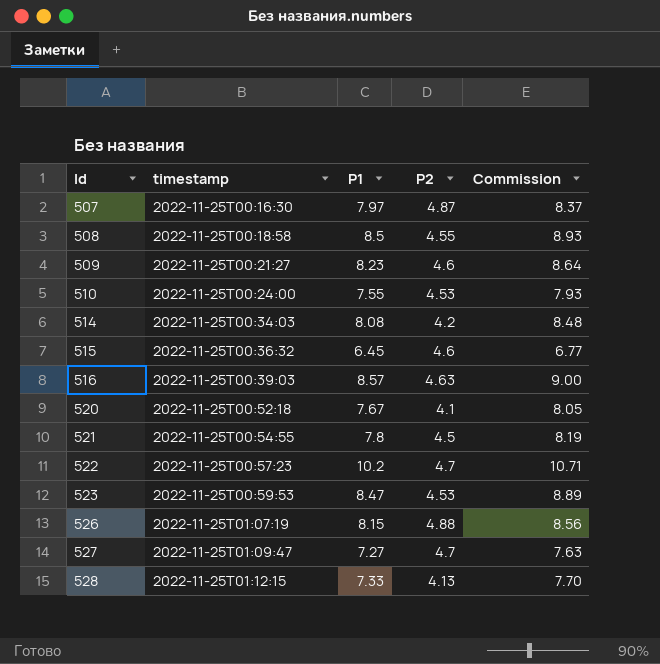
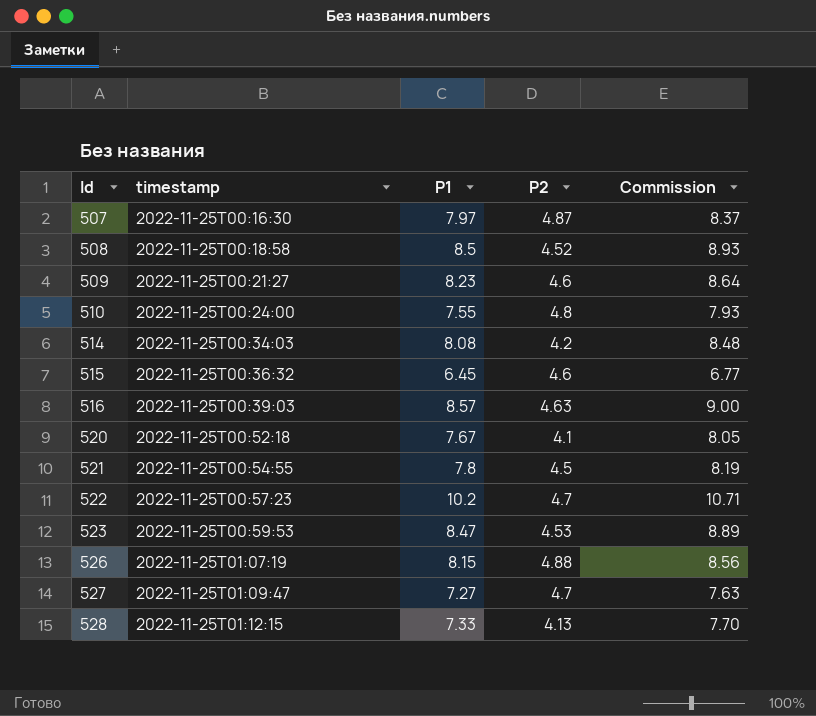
508 | P2: 4.55 -> 4.52
510 | P2: 4.53 -> 4.8

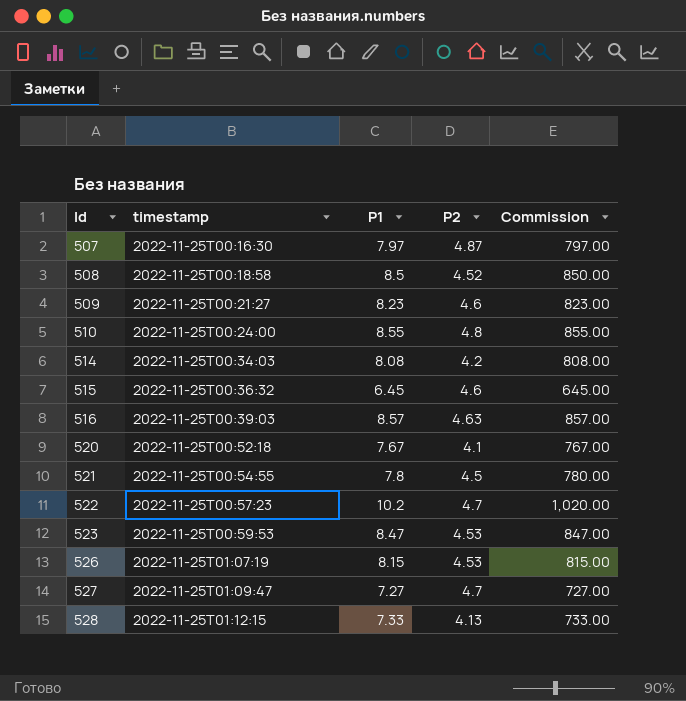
column Commission | formula: [P1] * 1.05 -> [P1] * 100
510 | P1: 7.55 -> 8.55
526 | P2: 4.88 -> 4.53

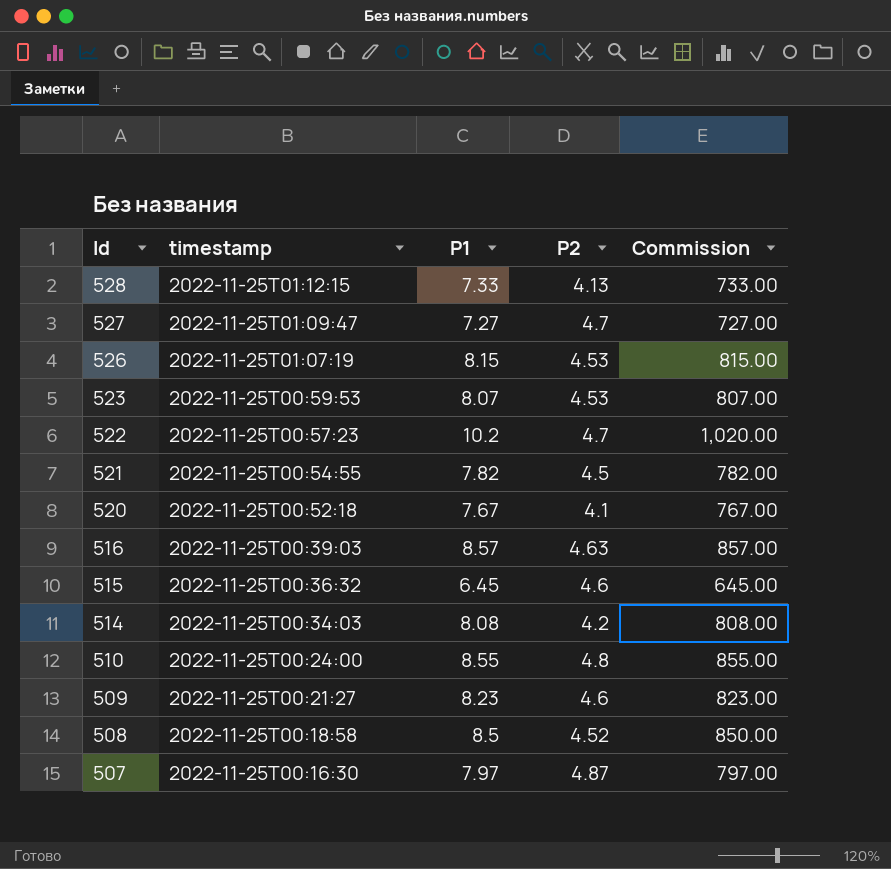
row order: Id ascending -> Id descending
523 | P1: 8.47 -> 8.07
523 | Commission: 847.00 -> 807.00
521 | P1: 7.8 -> 7.82
521 | Commission: 780.00 -> 782.00

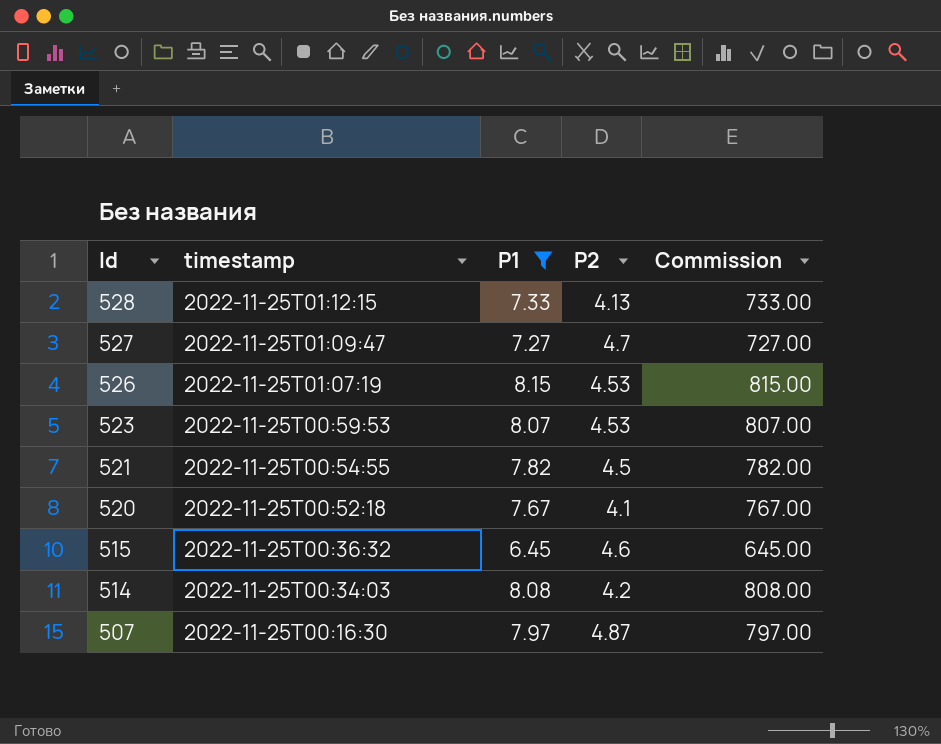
filter: none -> P1 <= 8.15

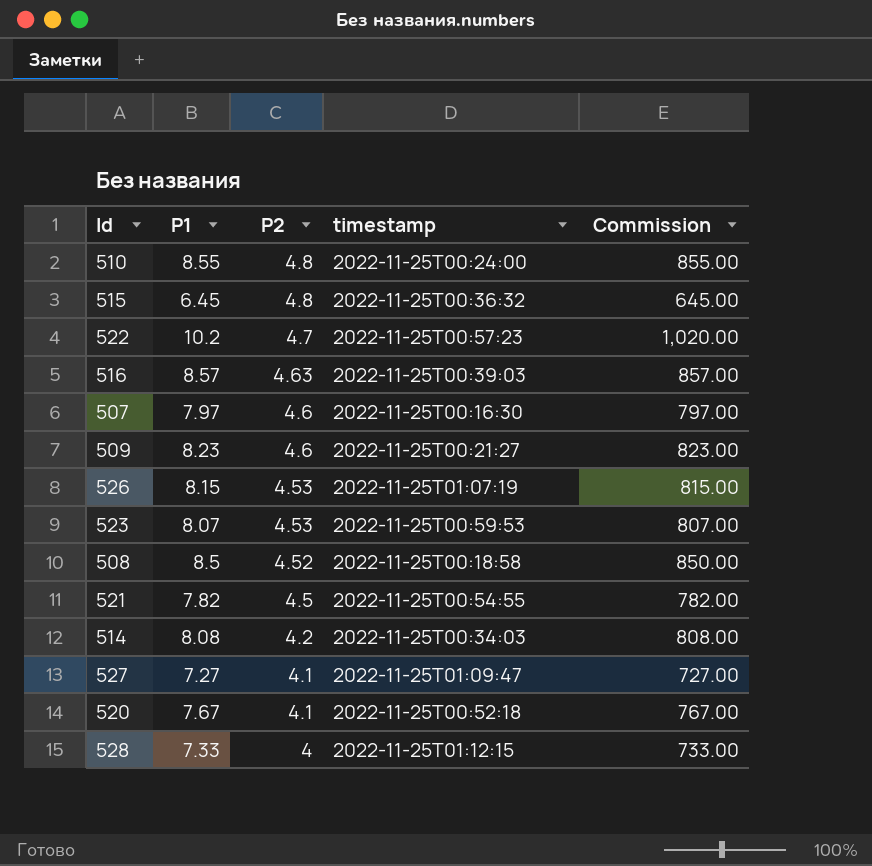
filter: P1 <= 8.15 -> none
row order: Id descending -> P2 descending
column timestamp | position: 2 -> 4
515 | P2: 4.6 -> 4.8
507 | P2: 4.87 -> 4.6
527 | P2: 4.7 -> 4.1
528 | P2: 4.13 -> 4

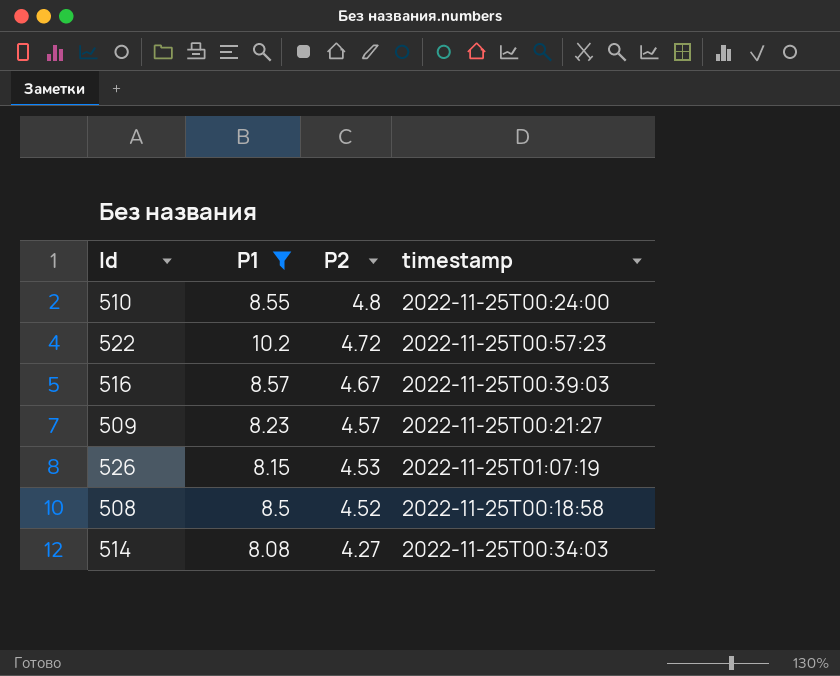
filter: none -> P1 >= 8.08
column Commission | formula: [P1] * 100 -> none
522 | P2: 4.7 -> 4.72
516 | P2: 4.63 -> 4.67
509 | P2: 4.6 -> 4.57
514 | P2: 4.2 -> 4.27

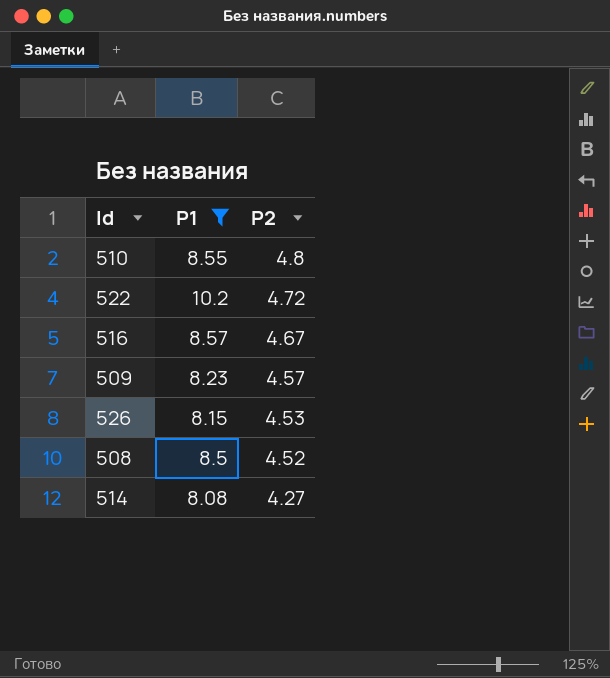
column timestamp | position: 4 -> none

